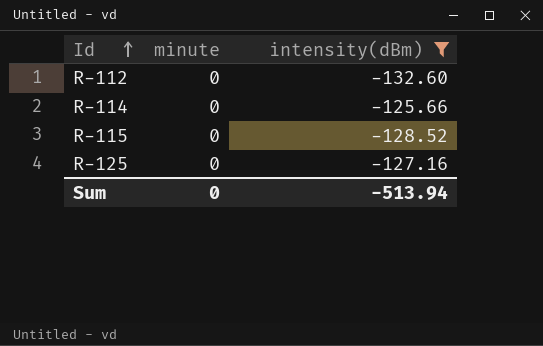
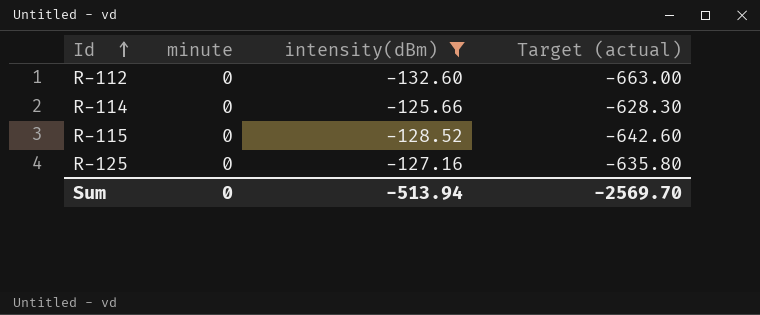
column Target (actual) | formula: none -> [intensity(dBm)] * 5

